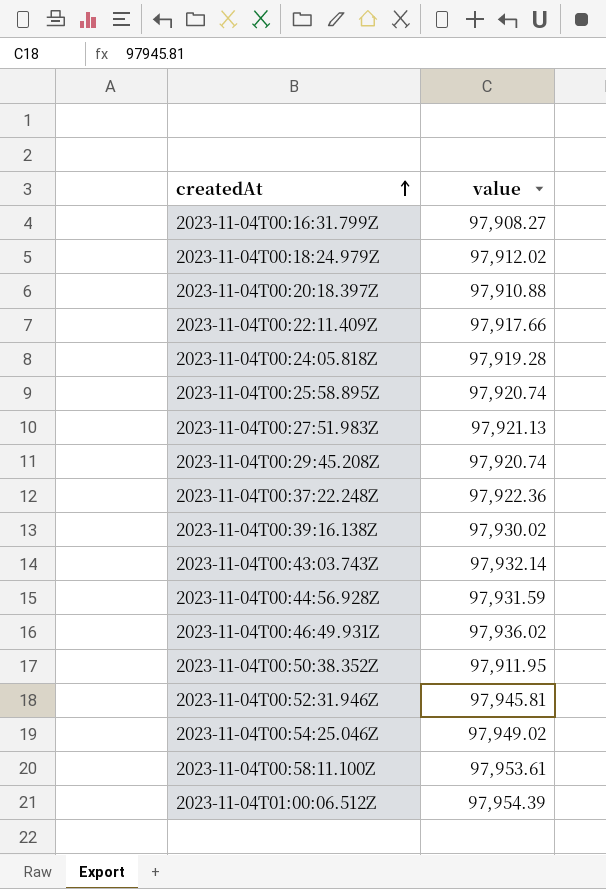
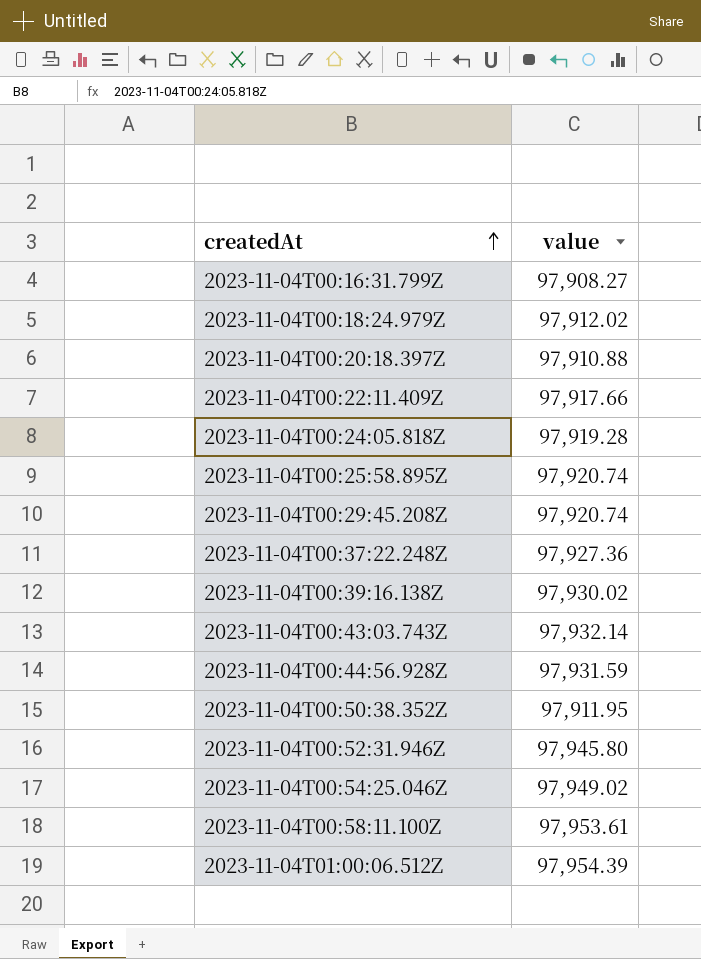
row 2023-11-04T00:27:51.983Z: 97,921.13 -> none
row 2023-11-04T00:46:49.931Z: 97,936.02 -> none
2023-11-04T00:37:22.248Z | value: 97,922.36 -> 97,927.36
2023-11-04T00:52:31.946Z | value: 97,945.81 -> 97,945.80

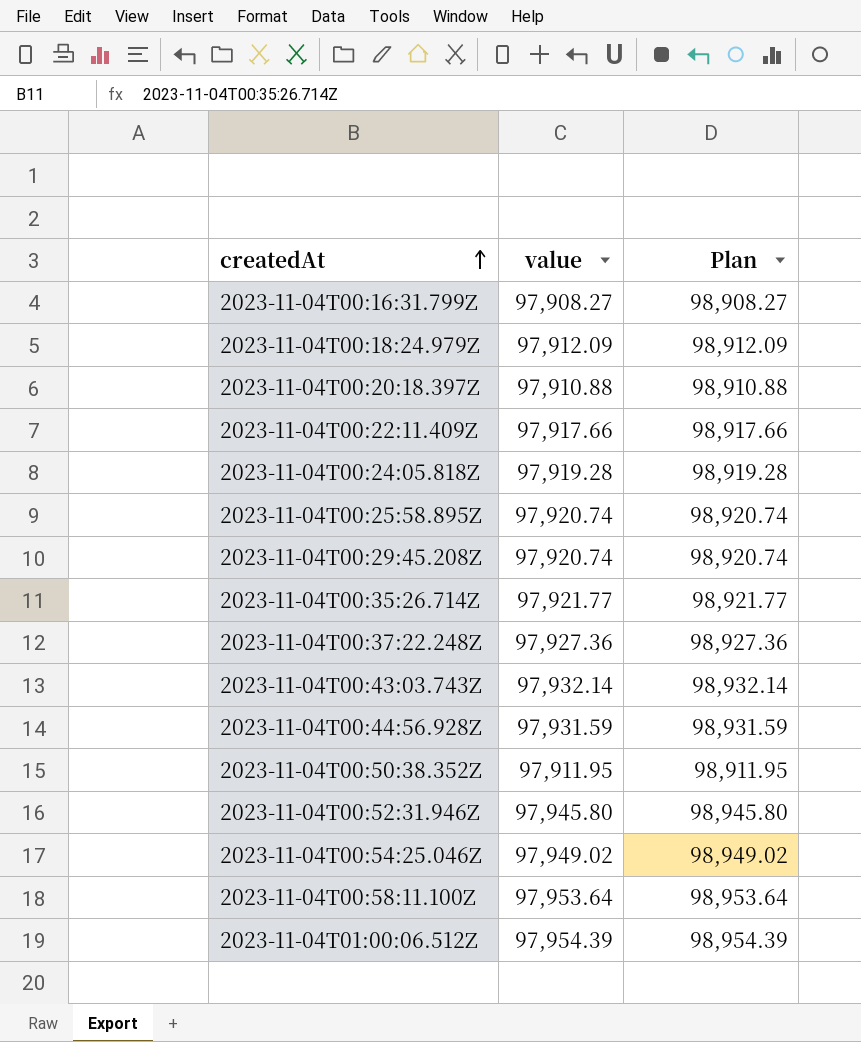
column Plan | formula: none -> [value] + 1000
row 2023-11-04T00:39:16.138Z: 97,930.02 -> none
2023-11-04T00:18:24.979Z | value: 97,912.02 -> 97,912.09
row 2023-11-04T00:35:26.714Z: none -> 97,921.77 | 98,921.77
2023-11-04T00:58:11.100Z | value: 97,953.61 -> 97,953.64

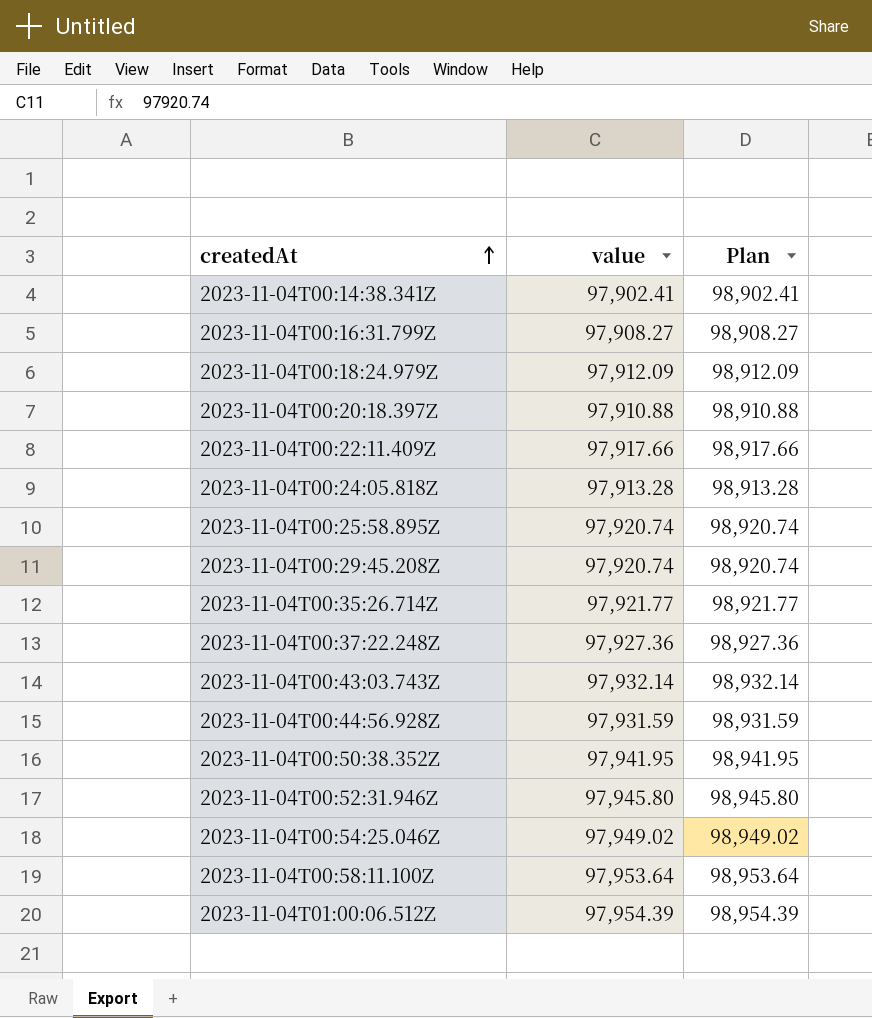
row 2023-11-04T00:14:38.341Z: none -> 97,902.41 | 98,902.41
2023-11-04T00:24:05.818Z | value: 97,919.28 -> 97,913.28
2023-11-04T00:24:05.818Z | Plan: 98,919.28 -> 98,913.28
2023-11-04T00:50:38.352Z | value: 97,911.95 -> 97,941.95
2023-11-04T00:50:38.352Z | Plan: 98,911.95 -> 98,941.95

